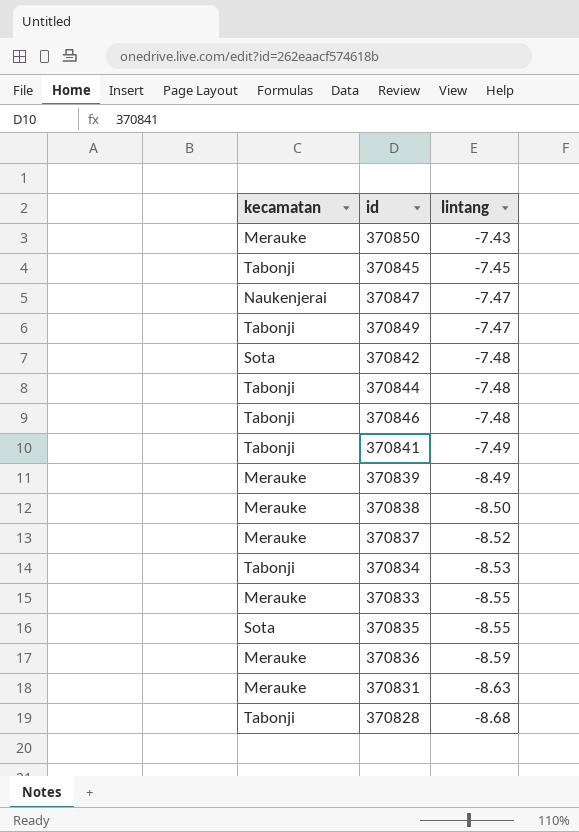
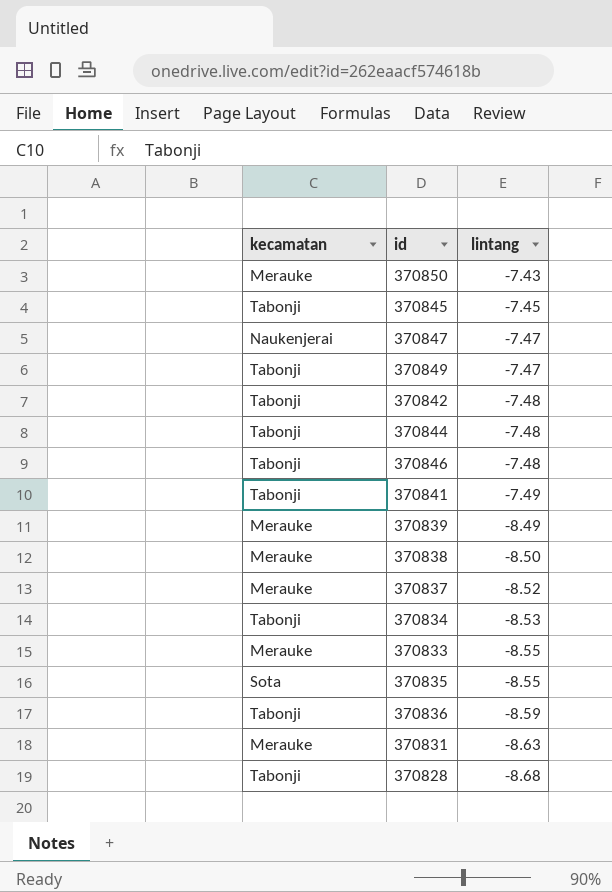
370842 | kecamatan: Sota -> Tabonji
370836 | kecamatan: Merauke -> Tabonji

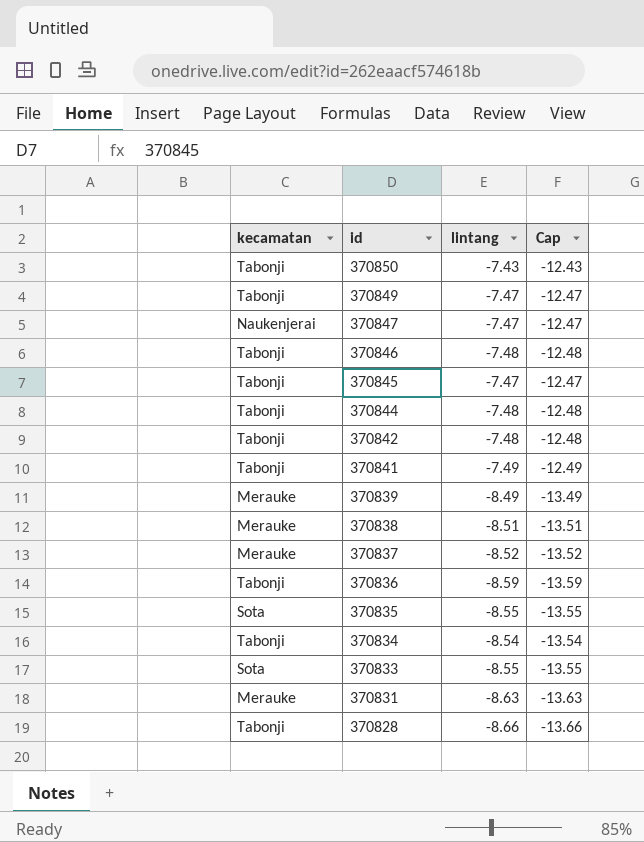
row order: lintang descending -> id descending
column Cap | formula: none -> [lintang] - 5
370850 | kecamatan: Merauke -> Tabonji
370845 | lintang: -7.45 -> -7.47
370838 | lintang: -8.50 -> -8.51
370834 | lintang: -8.53 -> -8.54
370833 | kecamatan: Merauke -> Sota
370828 | lintang: -8.68 -> -8.66

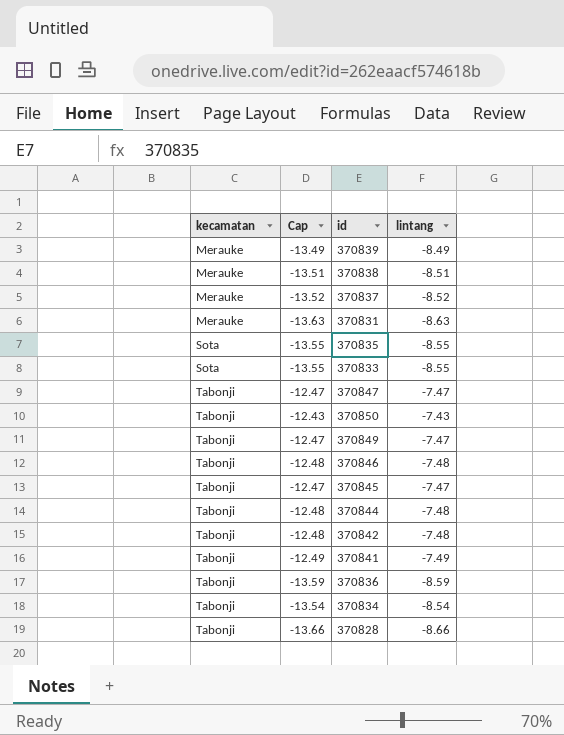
row order: id descending -> kecamatan ascending
column Cap | position: 4 -> 2
370847 | kecamatan: Naukenjerai -> Tabonji

